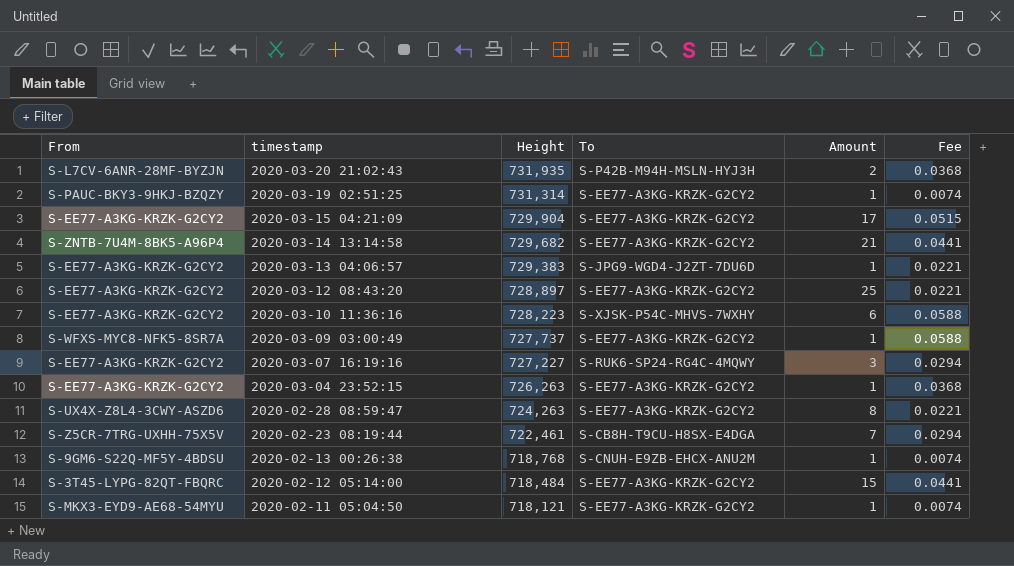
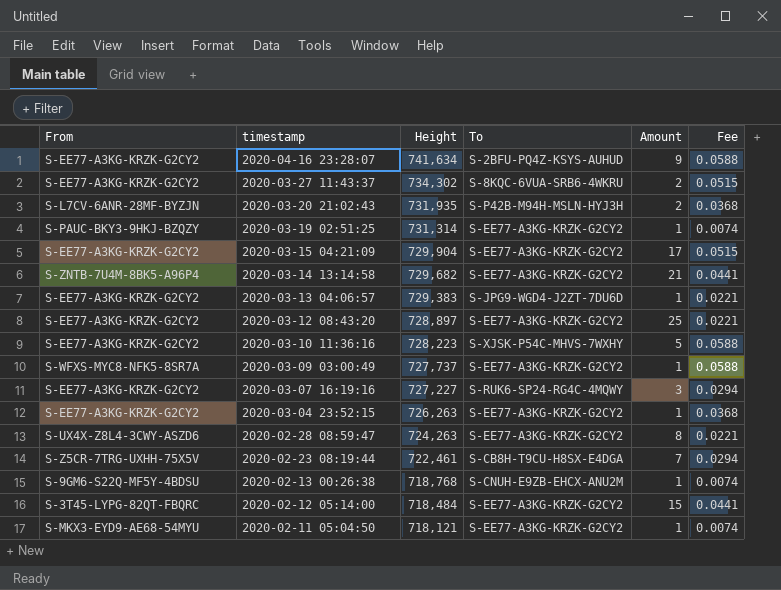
row 2020-04-16 23:28:07: none -> S-EE77-A3KG-KRZK-G2CY2 | 741,634 | S-2BFU-PQ4Z-KSYS-AUHUD | 9 | 0.0588
row 2020-03-27 11:43:37: none -> S-EE77-A3KG-KRZK-G2CY2 | 734,302 | S-8KQC-6VUA-SRB6-4WKRU | 2 | 0.0515
2020-03-10 11:36:16 | Amount: 6 -> 5

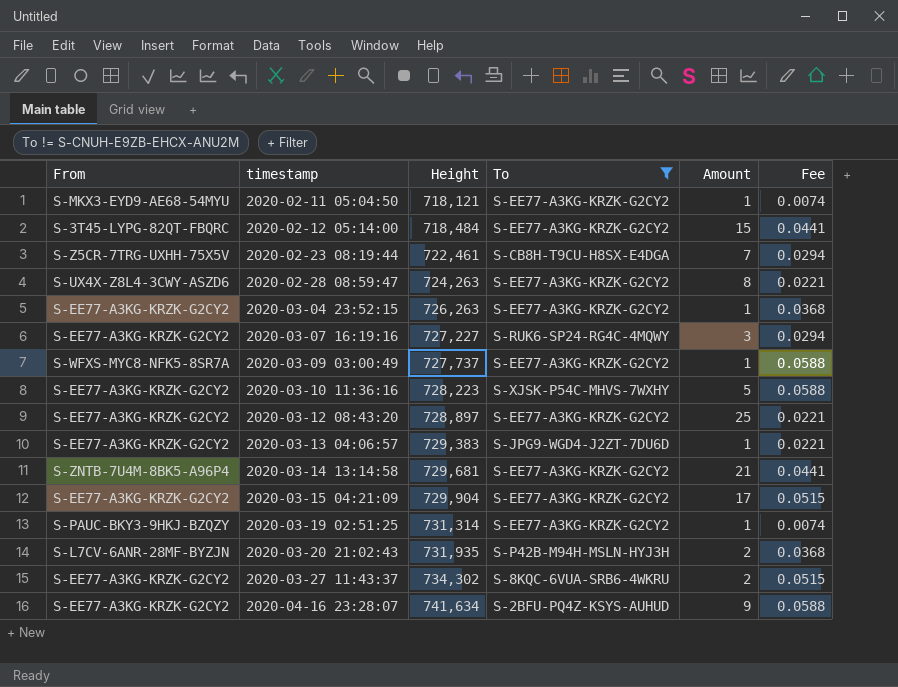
filter: none -> To != S-CNUH-E9ZB-EHCX-ANU2M
row order: timestamp descending -> timestamp ascending
2020-03-14 13:14:58 | Height: 729,682 -> 729,681

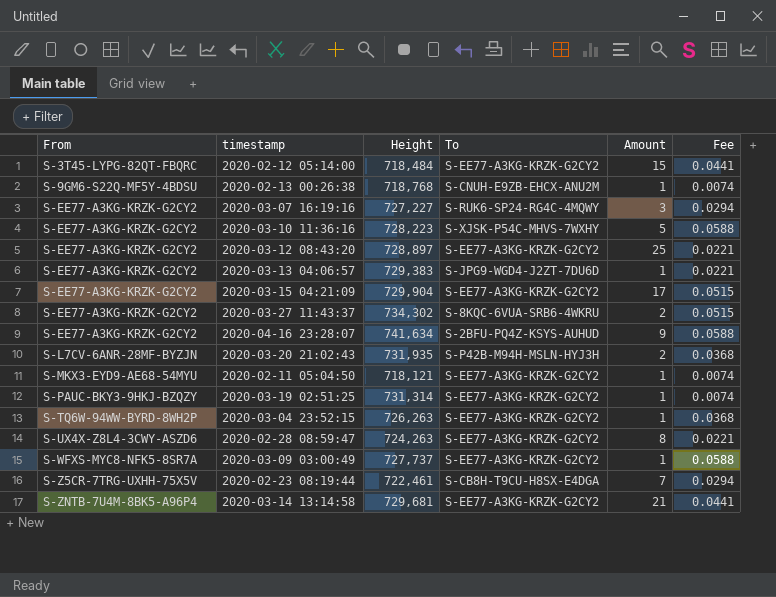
filter: To != S-CNUH-E9ZB-EHCX-ANU2M -> none
row order: timestamp ascending -> From ascending
2020-03-04 23:52:15 | From: S-EE77-A3KG-KRZK-G2CY2 -> S-TQ6W-94WW-BYRD-8WH2P

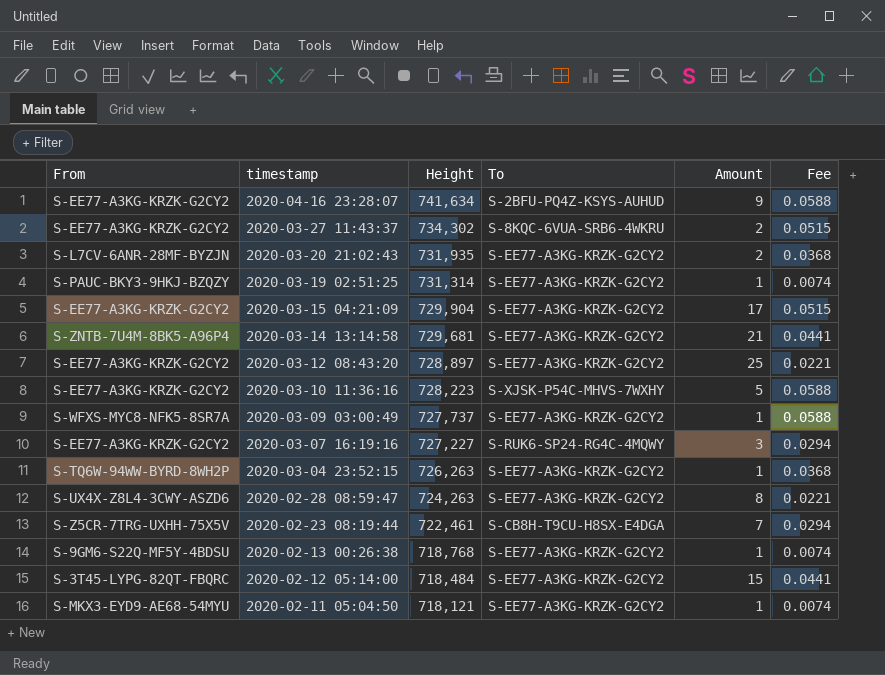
row order: From ascending -> timestamp descending
row 2020-03-13 04:06:57: S-EE77-A3KG-KRZK-G2CY2 | 729,383 | S-JPG9-WGD4-J2ZT-7DU6D | 1 | 0.0221 -> none
2020-03-20 21:02:43 | To: S-P42B-M94H-MSLN-HYJ3H -> S-EE77-A3KG-KRZK-G2CY2
2020-02-13 00:26:38 | To: S-CNUH-E9ZB-EHCX-ANU2M -> S-EE77-A3KG-KRZK-G2CY2

